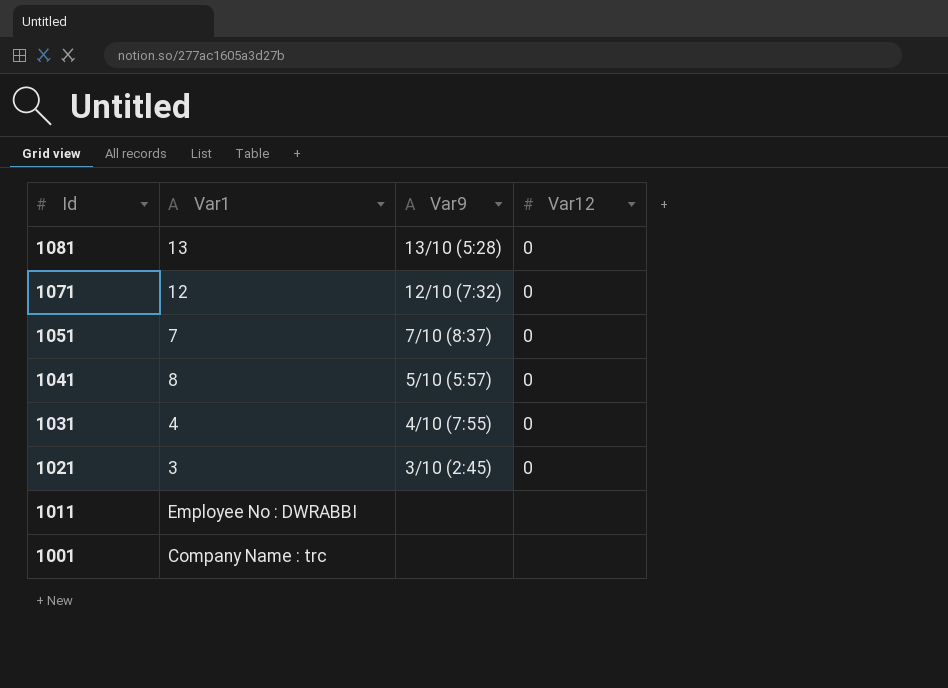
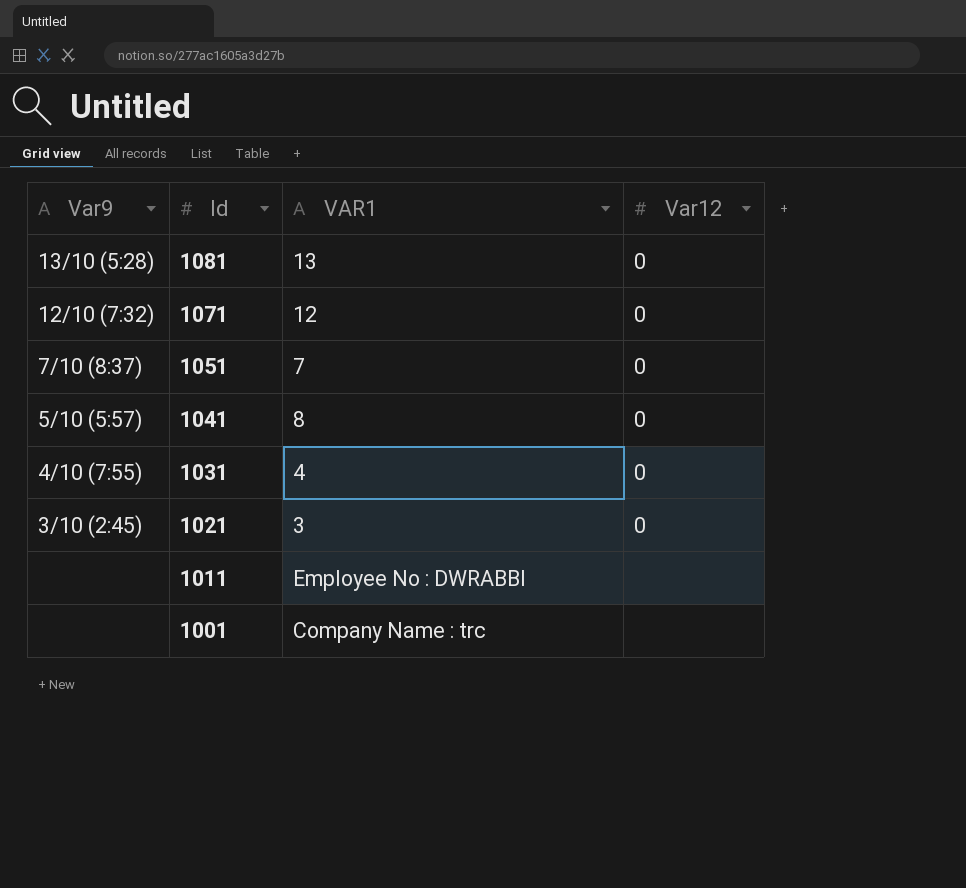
column Var9 | position: 3 -> 1
column name: Var1 -> VAR1

